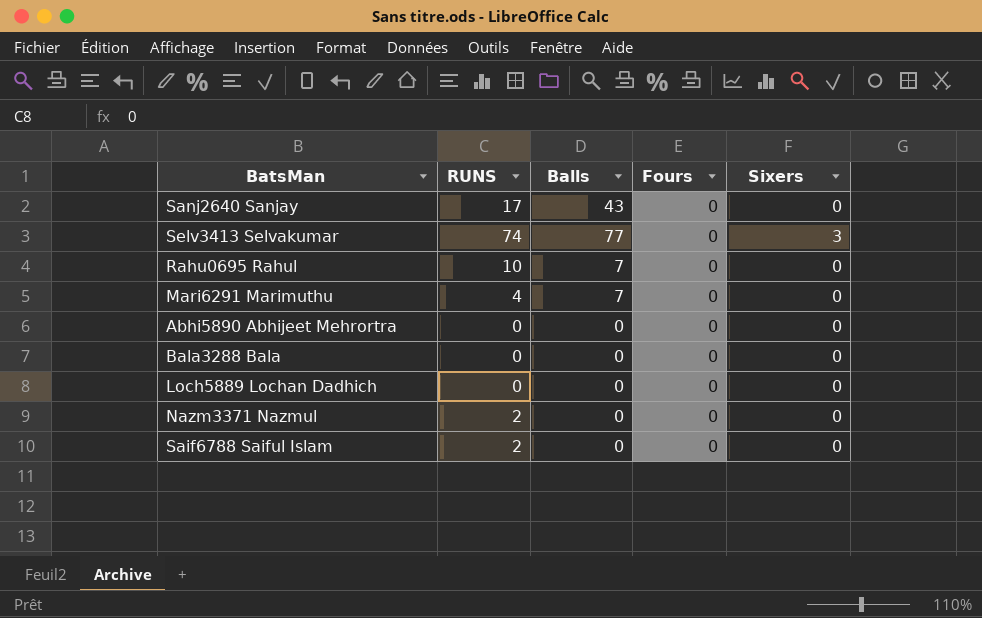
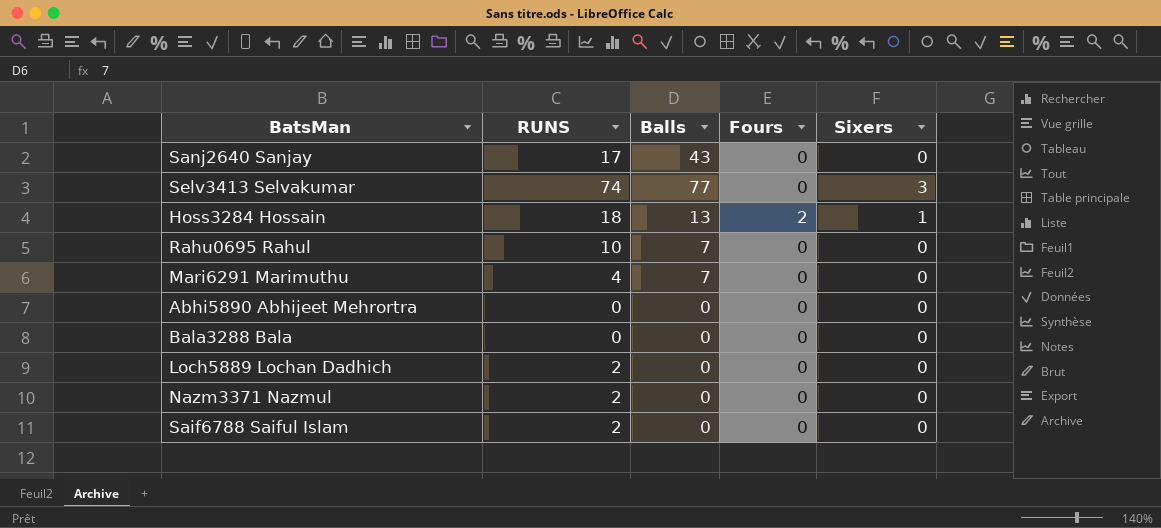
row Hoss3284 Hossain: none -> 18 | 13 | 2 | 1
Loch5889 Lochan Dadhich | RUNS: 0 -> 2

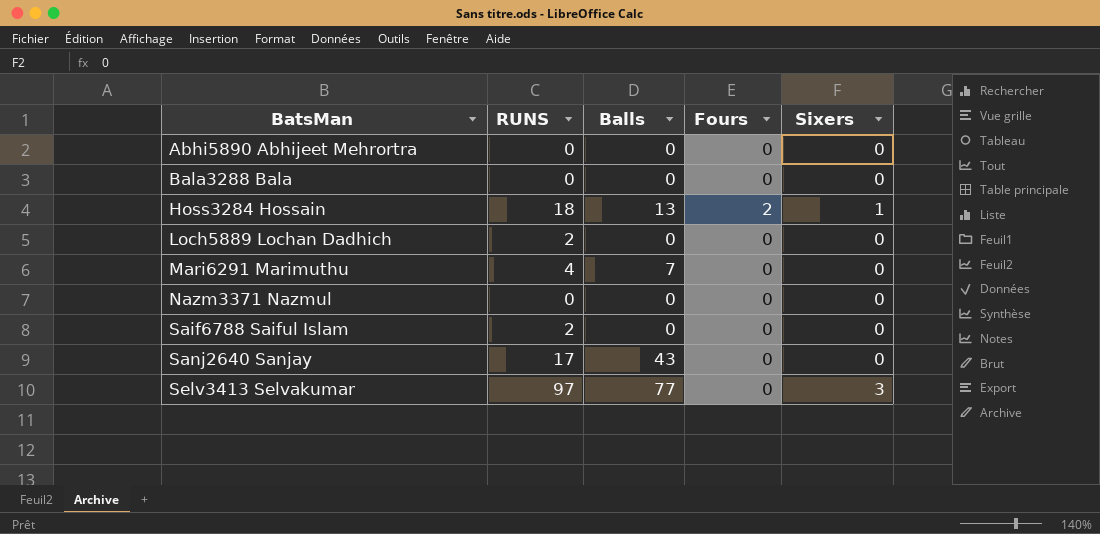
row order: none -> BatsMan ascending
row Rahu0695 Rahul: 10 | 7 | 0 | 0 -> none
Nazm3371 Nazmul | RUNS: 2 -> 0
Selv3413 Selvakumar | RUNS: 74 -> 97

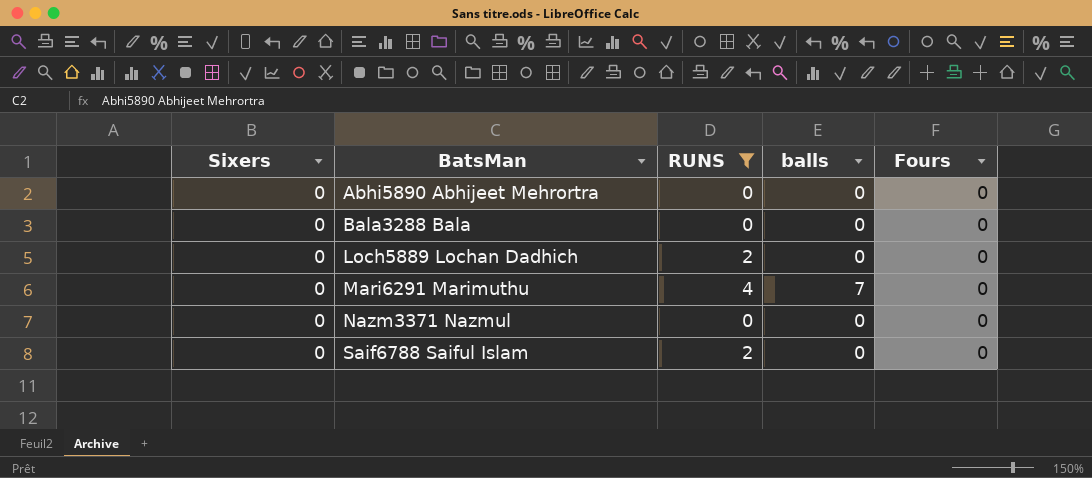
filter: none -> RUNS <= 4
column Sixers | position: 5 -> 1
column name: Balls -> balls

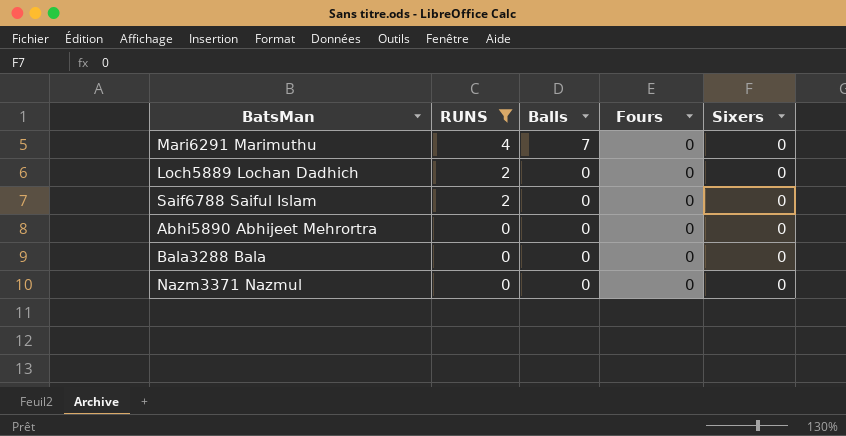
row order: BatsMan ascending -> RUNS descending
column name: balls -> Balls
column Sixers | position: 1 -> 5

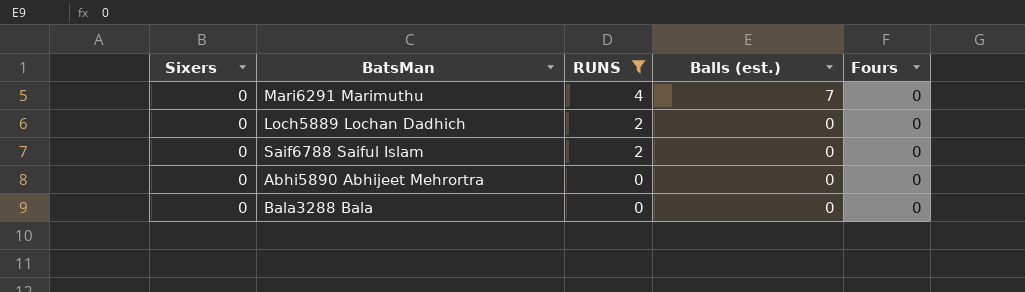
column Sixers | position: 5 -> 1
column name: Balls -> Balls (est.)
row Nazm3371 Nazmul: 0 | 0 | 0 | 0 -> none

